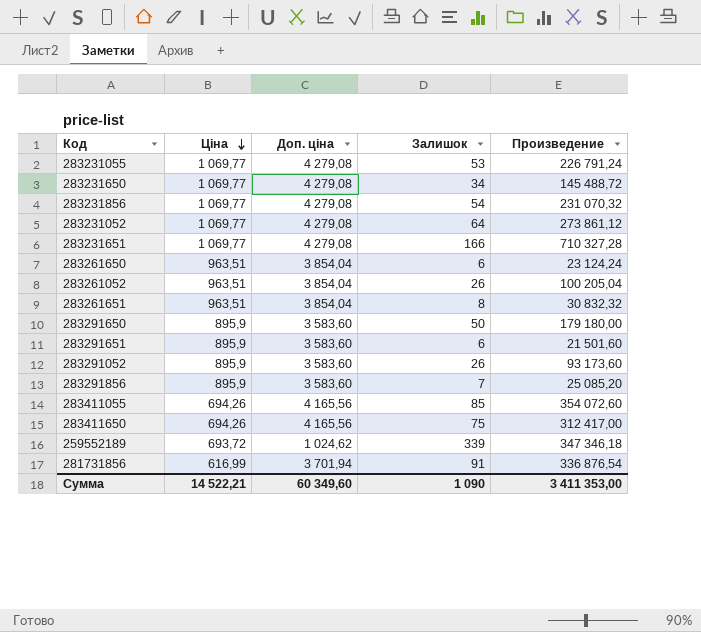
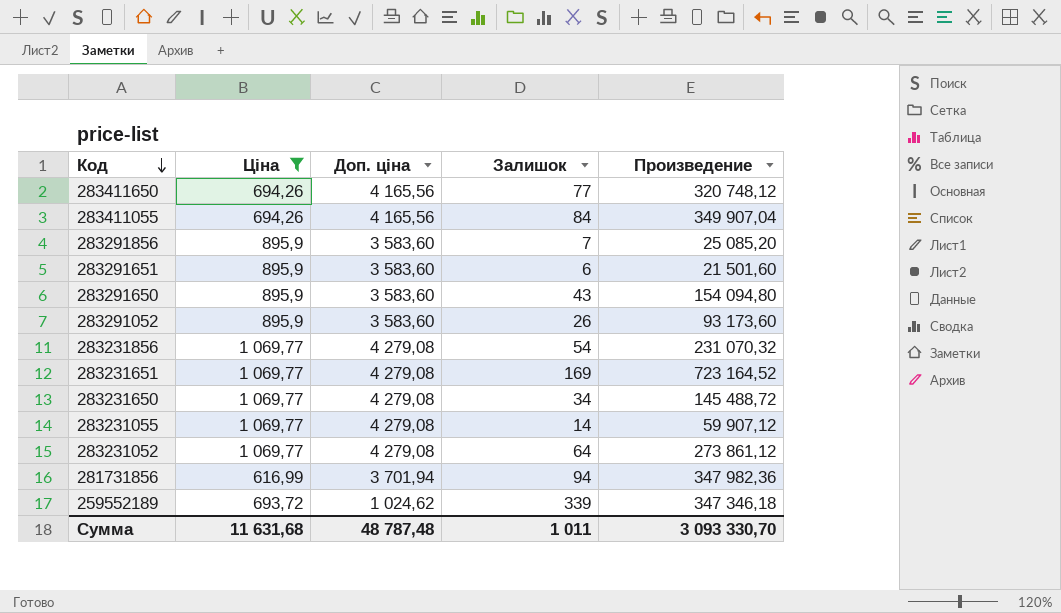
filter: none -> Ціна != 963,51
row order: Ціна descending -> Код descending
283411650 | Залишок: 75 -> 77
283411650 | Произведение: 312 417,00 -> 320 748,12
283411055 | Залишок: 85 -> 84
283411055 | Произведение: 354 072,60 -> 349 907,04
283291650 | Залишок: 50 -> 43
283291650 | Произведение: 179 180,00 -> 154 094,80
283231651 | Залишок: 166 -> 169
283231651 | Произведение: 710 327,28 -> 723 164,52
283231055 | Залишок: 53 -> 14
283231055 | Произведение: 226 791,24 -> 59 907,12
281731856 | Залишок: 91 -> 94
281731856 | Произведение: 336 876,54 -> 347 982,36
Сумма | Ціна: 14 522,21 -> 11 631,68
Сумма | Доп. ціна: 60 349,60 -> 48 787,48
Сумма | Залишок: 1 090 -> 1 011
Сумма | Произведение: 3 411 353,00 -> 3 093 330,70

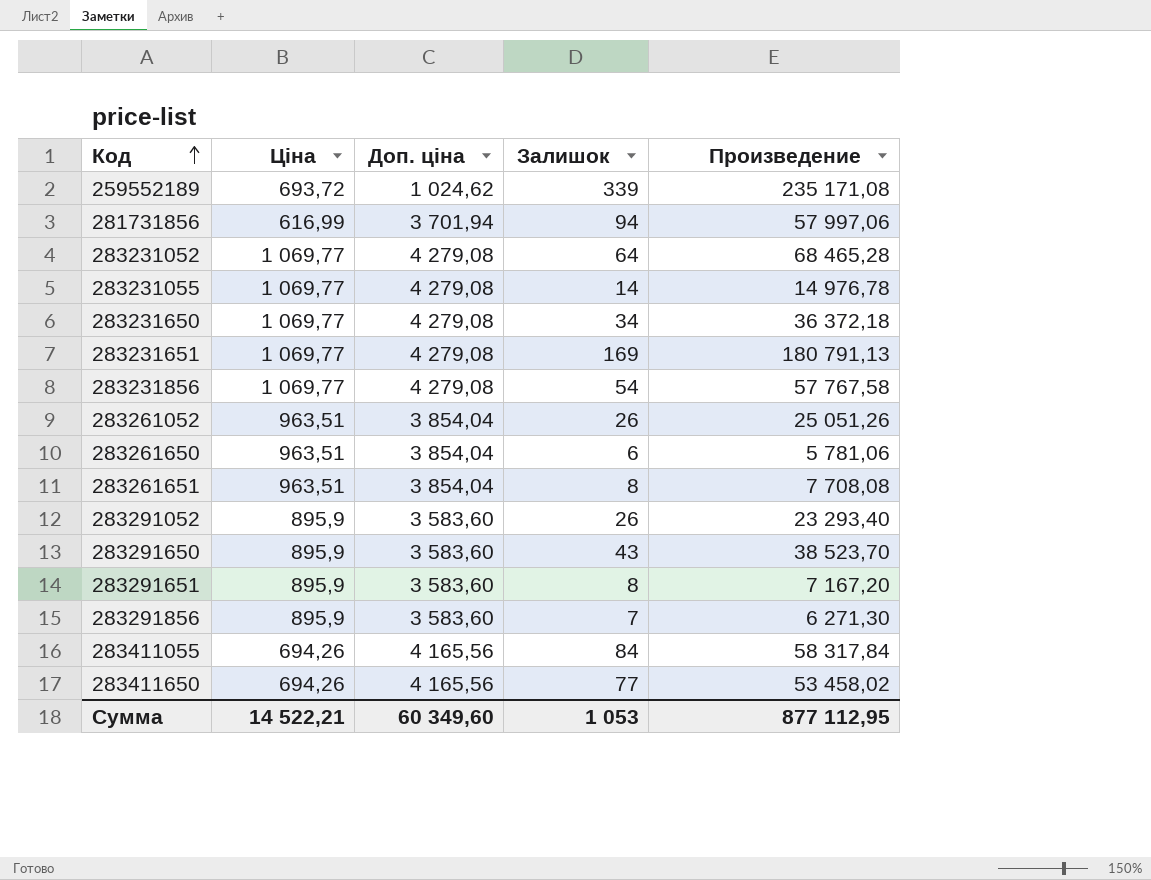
filter: Ціна != 963,51 -> none
row order: Код descending -> Код ascending
column Произведение | formula: [Доп. ціна] * [Залишок] -> [Ціна] * [Залишок]
283291651 | Залишок: 6 -> 8
Сумма | Ціна: 11 631,68 -> 14 522,21
Сумма | Доп. ціна: 48 787,48 -> 60 349,60
Сумма | Залишок: 1 011 -> 1 053
Сумма | Произведение: 3 093 330,70 -> 877 112,95

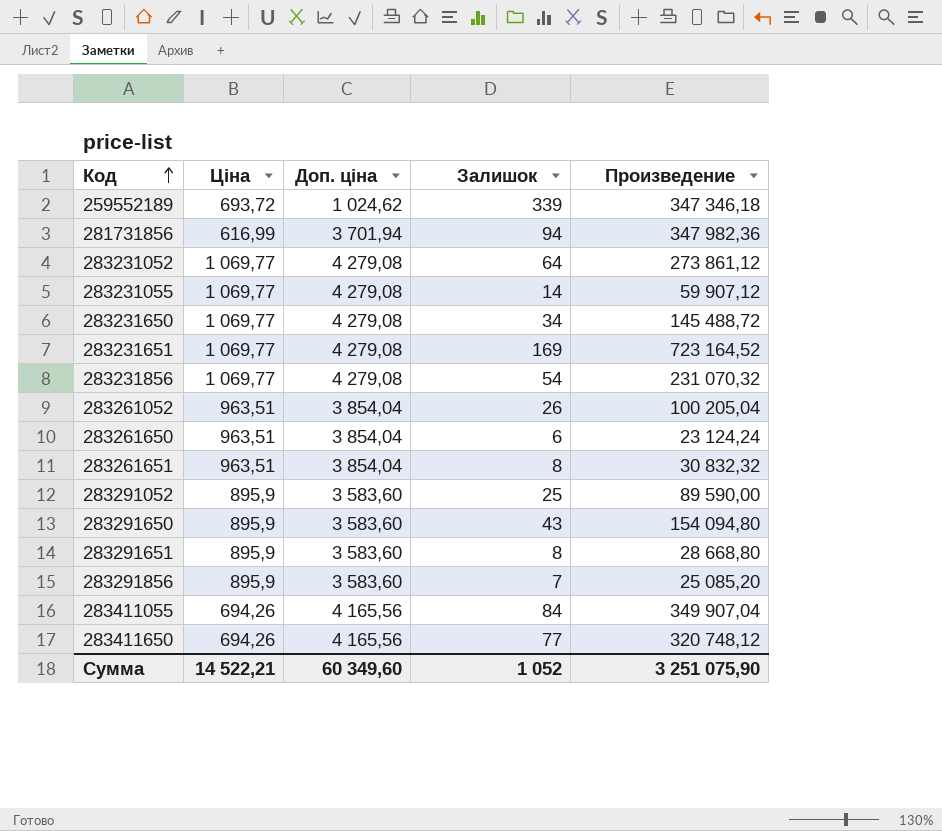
column Произведение | formula: [Ціна] * [Залишок] -> [Доп. ціна] * [Залишок]
283291052 | Залишок: 26 -> 25
Сумма | Залишок: 1 053 -> 1 052
Сумма | Произведение: 877 112,95 -> 3 251 075,90

